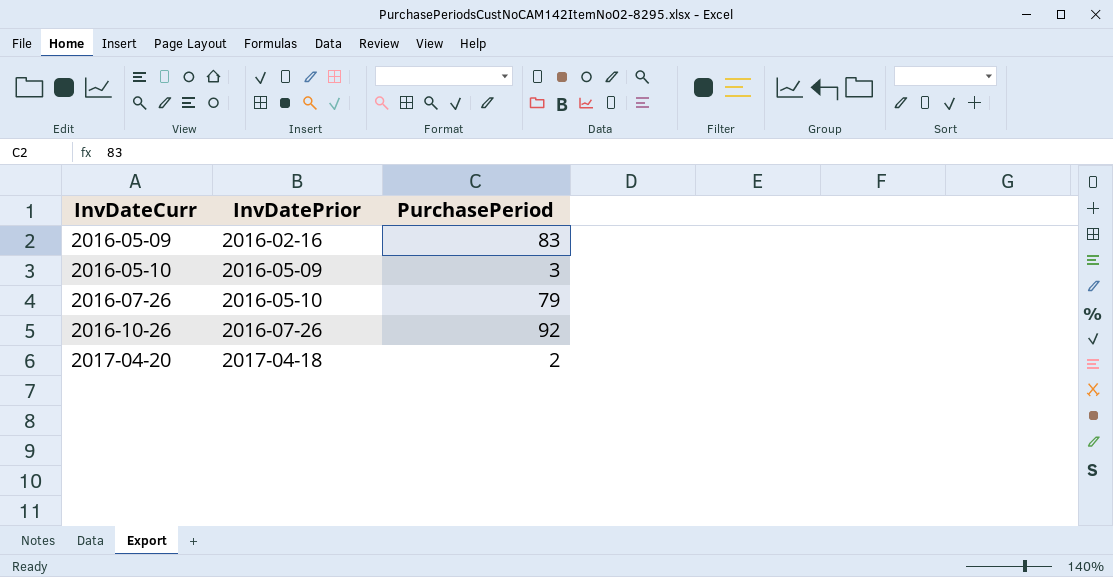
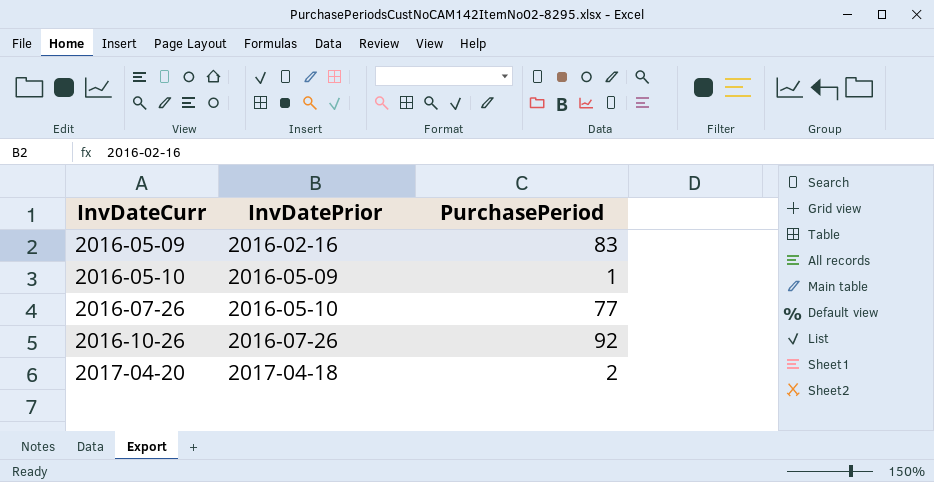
2016-05-10 | PurchasePeriod: 3 -> 1
2016-07-26 | PurchasePeriod: 79 -> 77

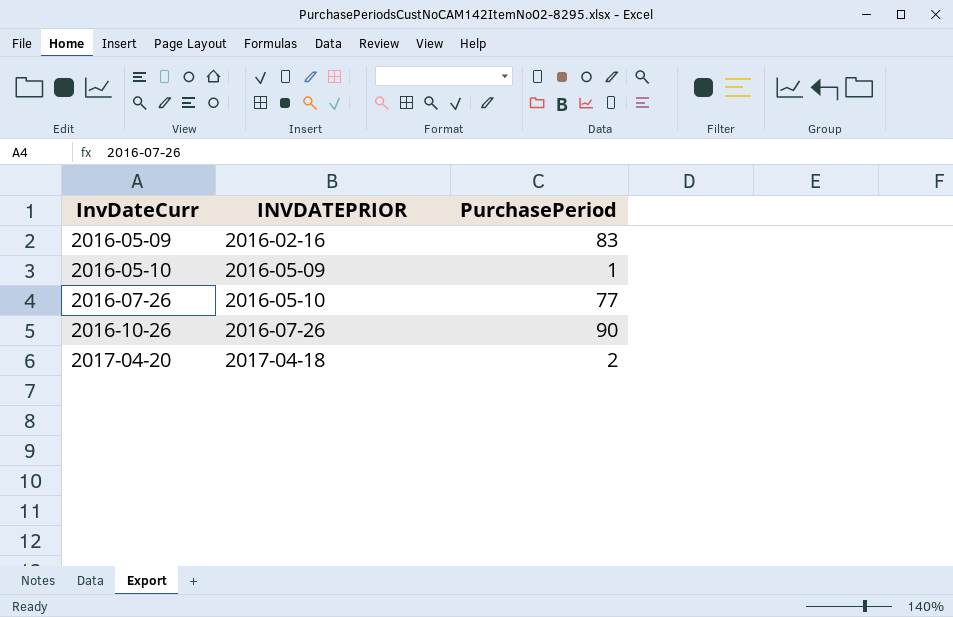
column name: InvDatePrior -> INVDATEPRIOR
2016-10-26 | PurchasePeriod: 92 -> 90

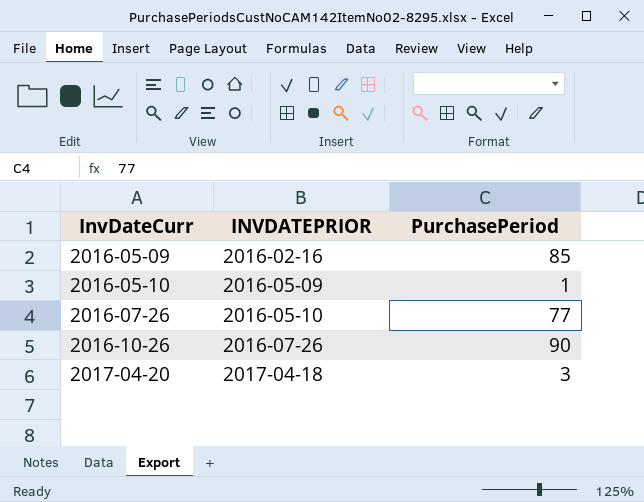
2016-05-09 | PurchasePeriod: 83 -> 85
2017-04-20 | PurchasePeriod: 2 -> 3

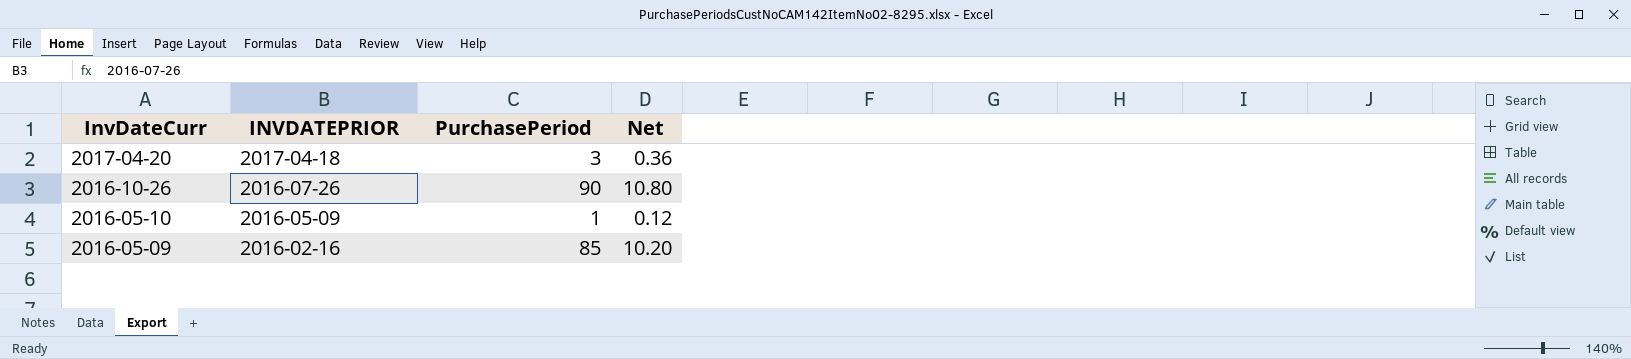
row order: InvDateCurr ascending -> InvDateCurr descending
column Net | formula: none -> [PurchasePeriod] * 0.12
row 2016-07-26: 2016-05-10 | 77 -> none

